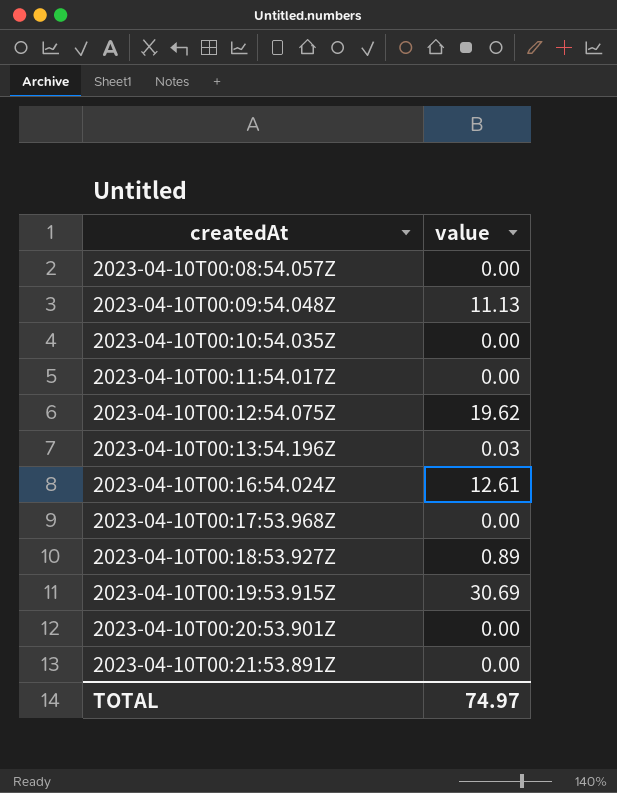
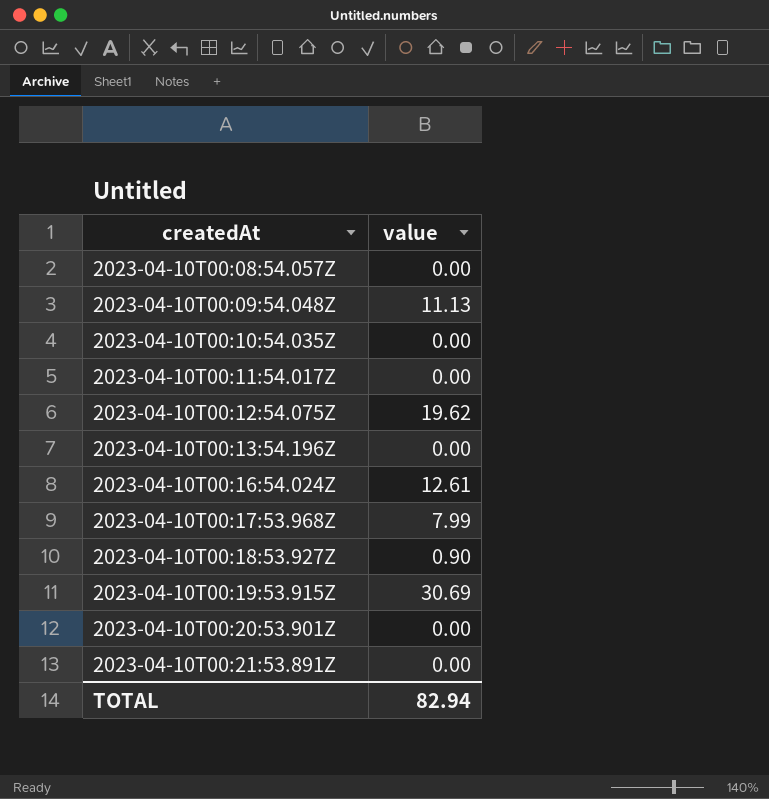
2023-04-10T00:13:54.196Z | value: 0.03 -> 0.00
2023-04-10T00:17:53.968Z | value: 0.00 -> 7.99
2023-04-10T00:18:53.927Z | value: 0.89 -> 0.90
TOTAL | value: 74.97 -> 82.94

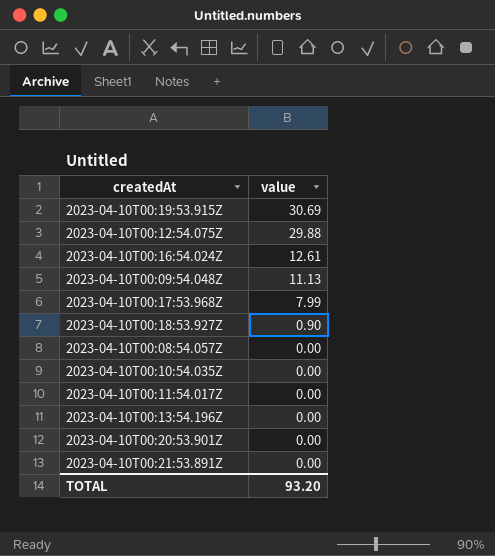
row order: createdAt ascending -> value descending
2023-04-10T00:12:54.075Z | value: 19.62 -> 29.88
TOTAL | value: 82.94 -> 93.20

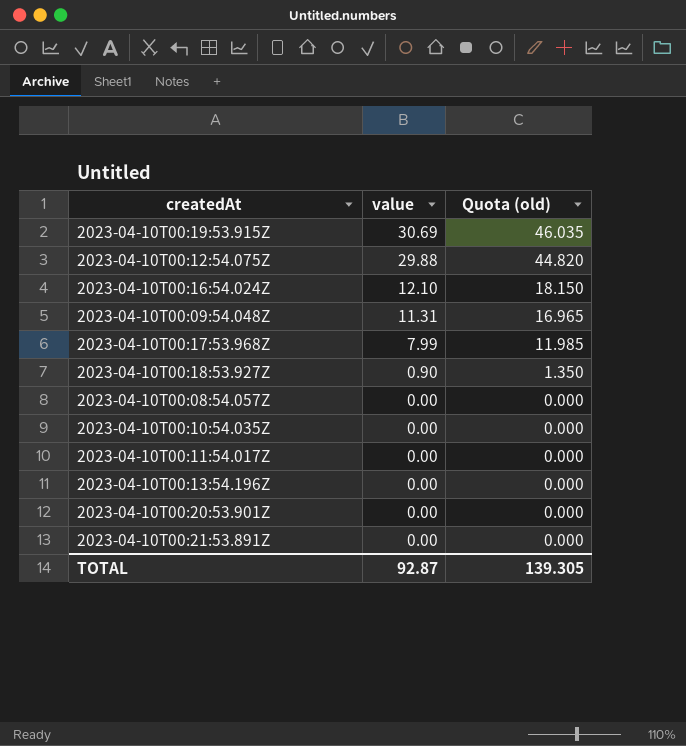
column Quota (old) | formula: none -> [value] * 1.5
2023-04-10T00:16:54.024Z | value: 12.61 -> 12.10
2023-04-10T00:09:54.048Z | value: 11.13 -> 11.31
TOTAL | value: 93.20 -> 92.87

